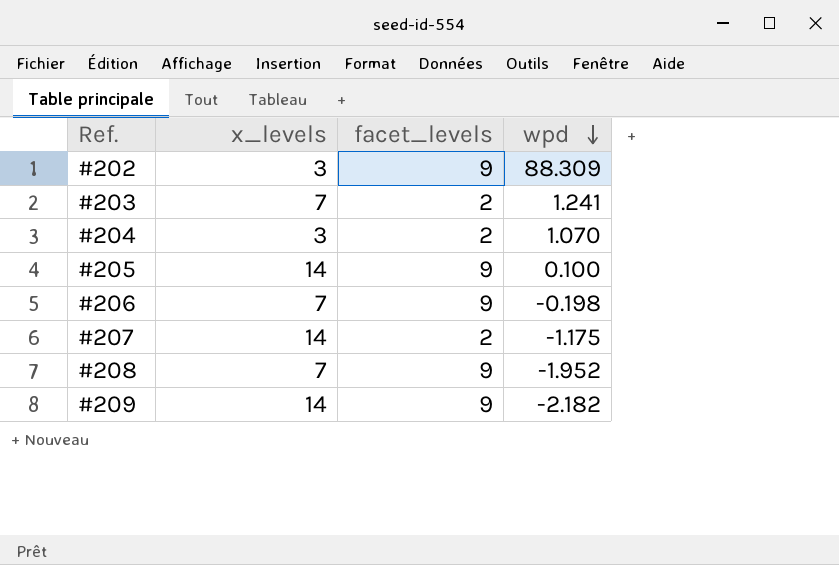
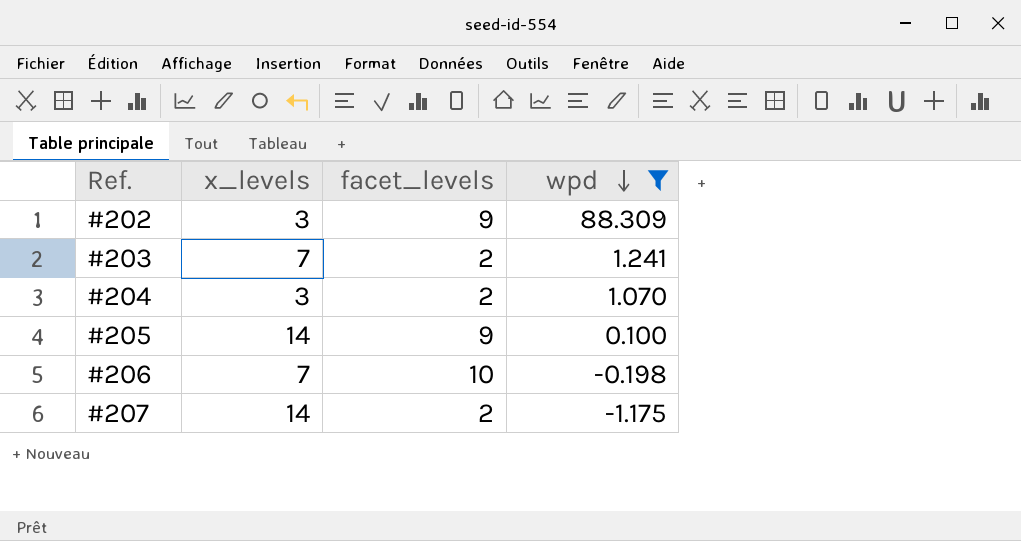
filter: none -> wpd >= -1.175
#206 | facet_levels: 9 -> 10

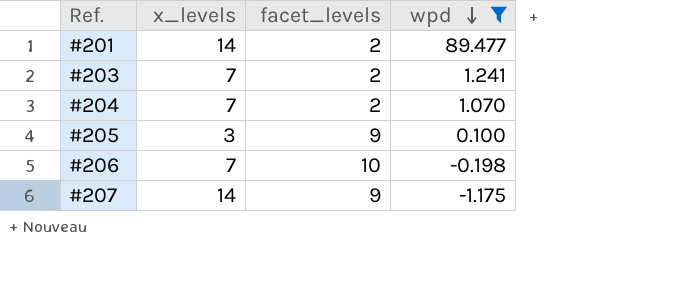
row #202: 3 | 9 | 88.309 -> none
row #201: none -> 14 | 2 | 89.477
#204 | x_levels: 3 -> 7
#205 | x_levels: 14 -> 3
#207 | facet_levels: 2 -> 9

